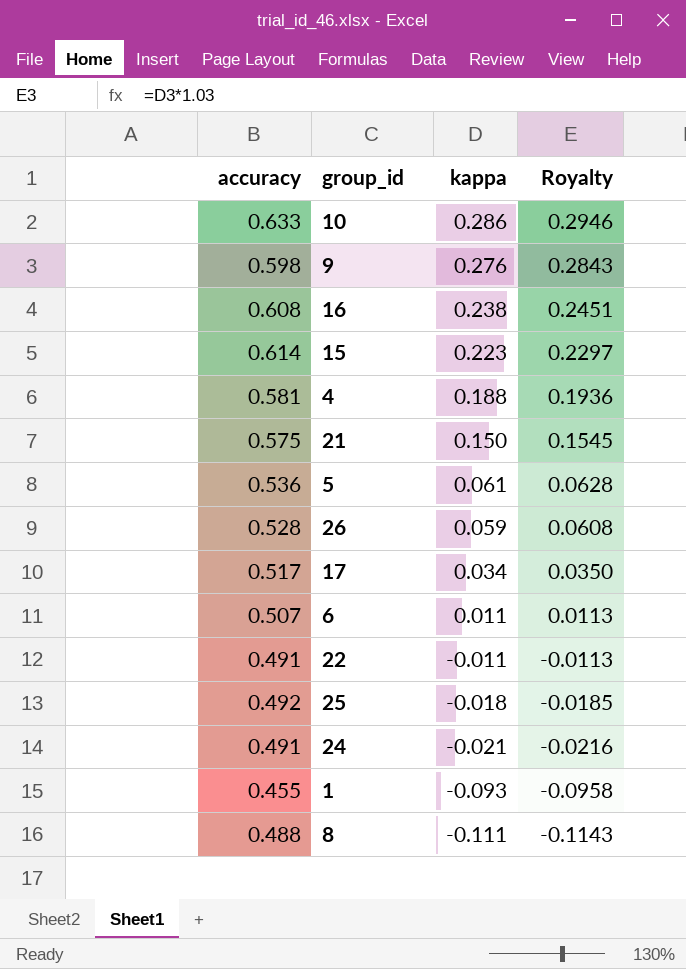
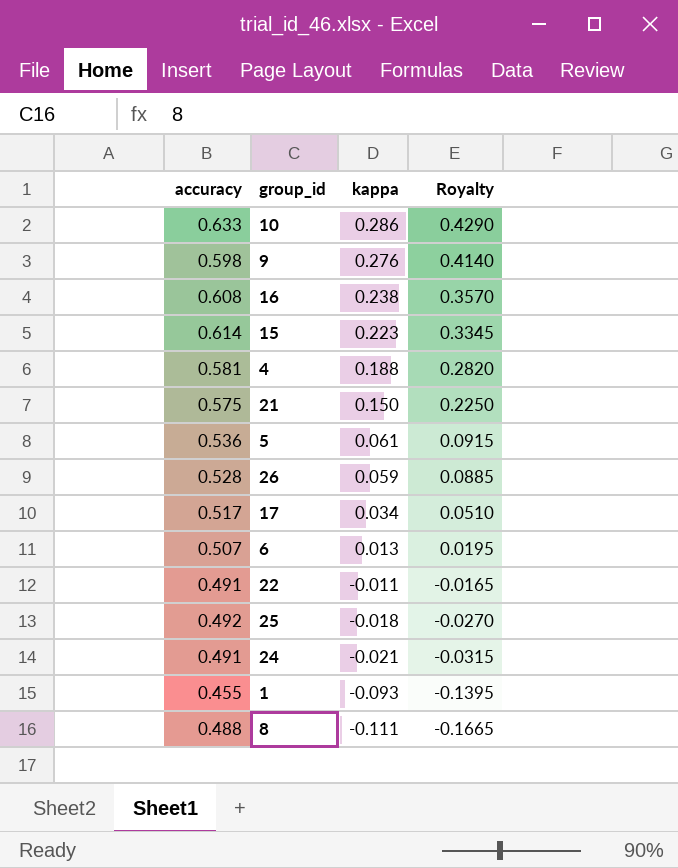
column Royalty | formula: [kappa] * 1.03 -> [kappa] * 1.5
6 | kappa: 0.011 -> 0.013

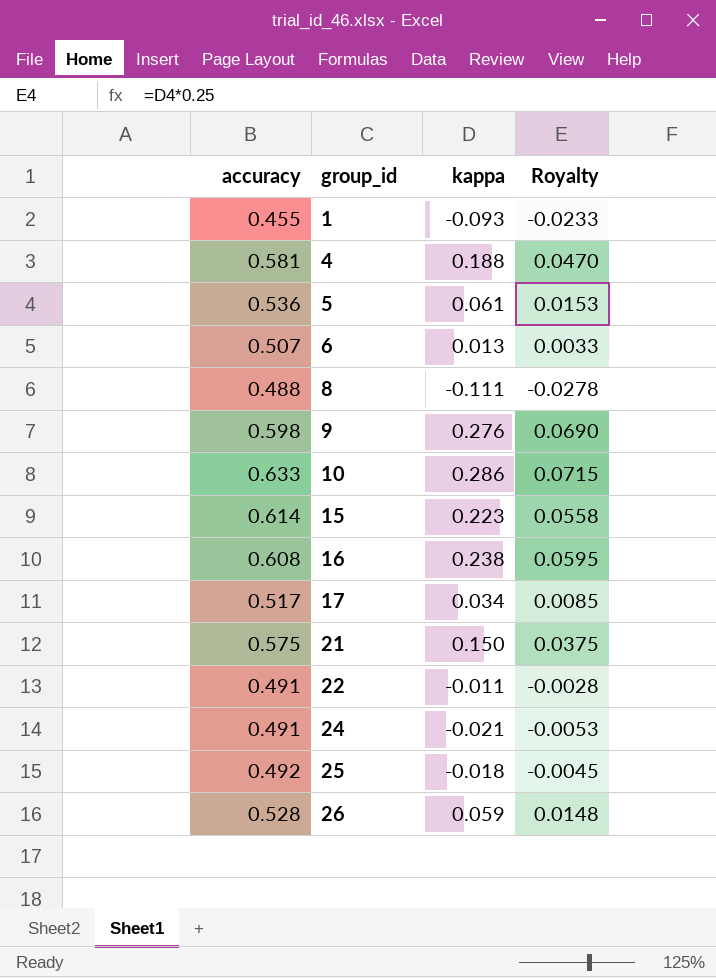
row order: kappa descending -> group_id ascending
column Royalty | formula: [kappa] * 1.5 -> [kappa] * 0.25

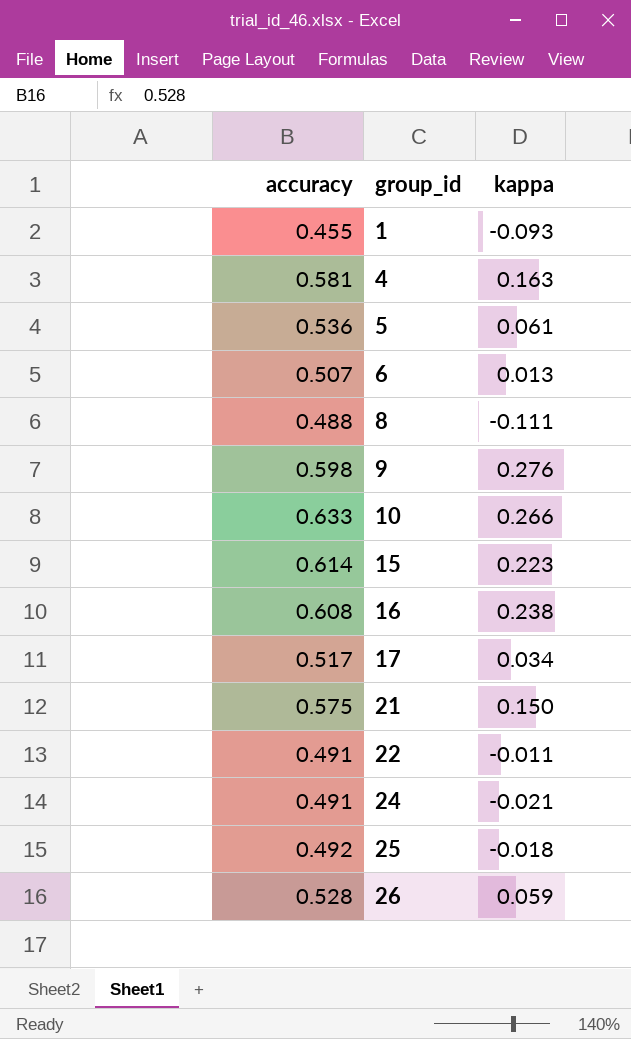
column Royalty | formula: [kappa] * 0.25 -> none
4 | kappa: 0.188 -> 0.163
10 | kappa: 0.286 -> 0.266

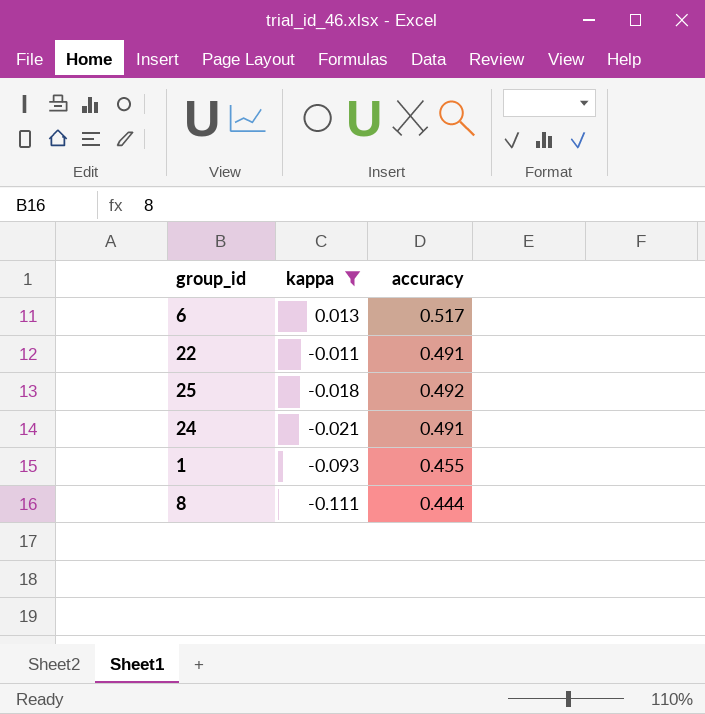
filter: none -> kappa <= 0.013
row order: group_id ascending -> kappa descending
column accuracy | position: 1 -> 3
6 | accuracy: 0.507 -> 0.517
8 | accuracy: 0.488 -> 0.444

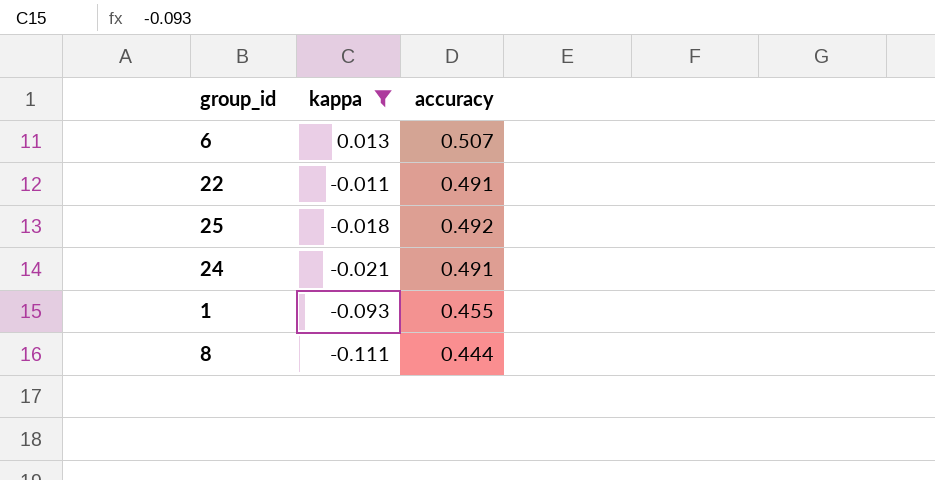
6 | accuracy: 0.517 -> 0.507

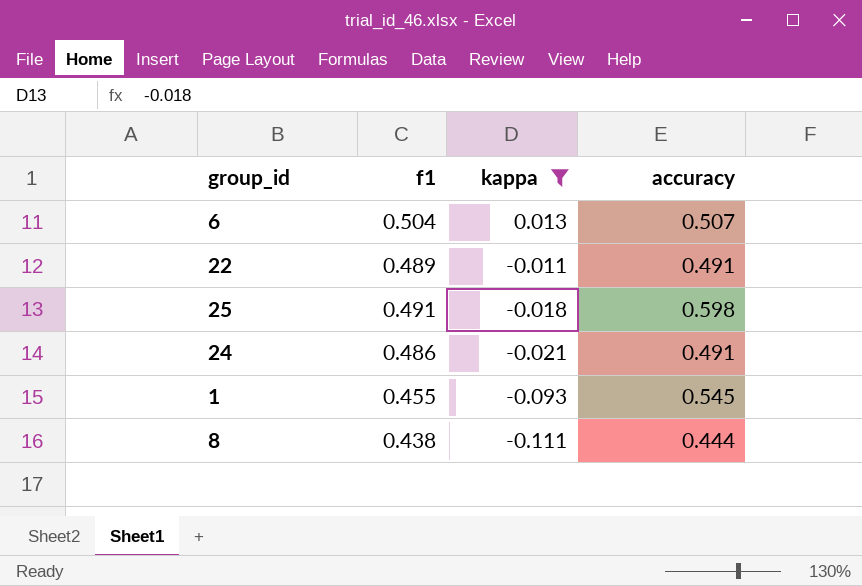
column f1 | position: none -> 2
25 | accuracy: 0.492 -> 0.598
1 | accuracy: 0.455 -> 0.545

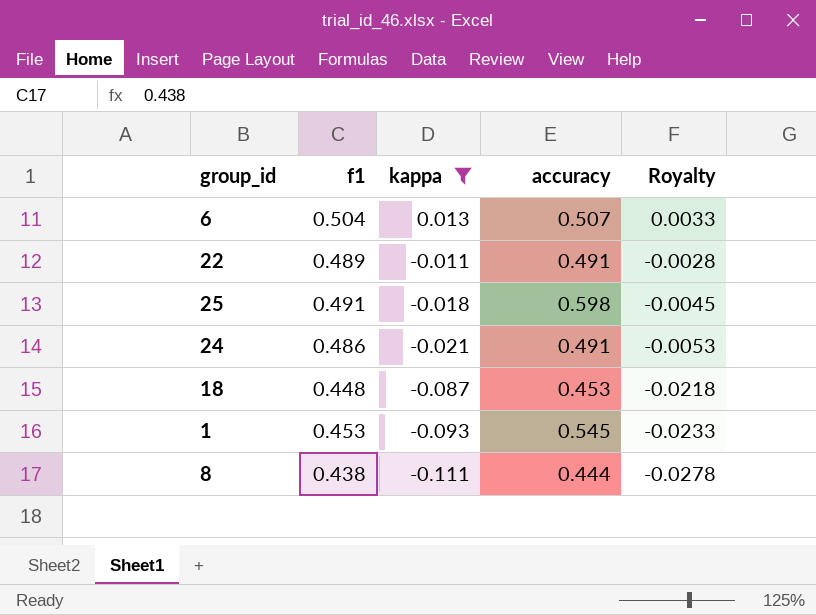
column Royalty | formula: none -> [kappa] * 0.25
row 18: none -> 0.448 | -0.087 | 0.453 | -0.0218
1 | f1: 0.455 -> 0.453

